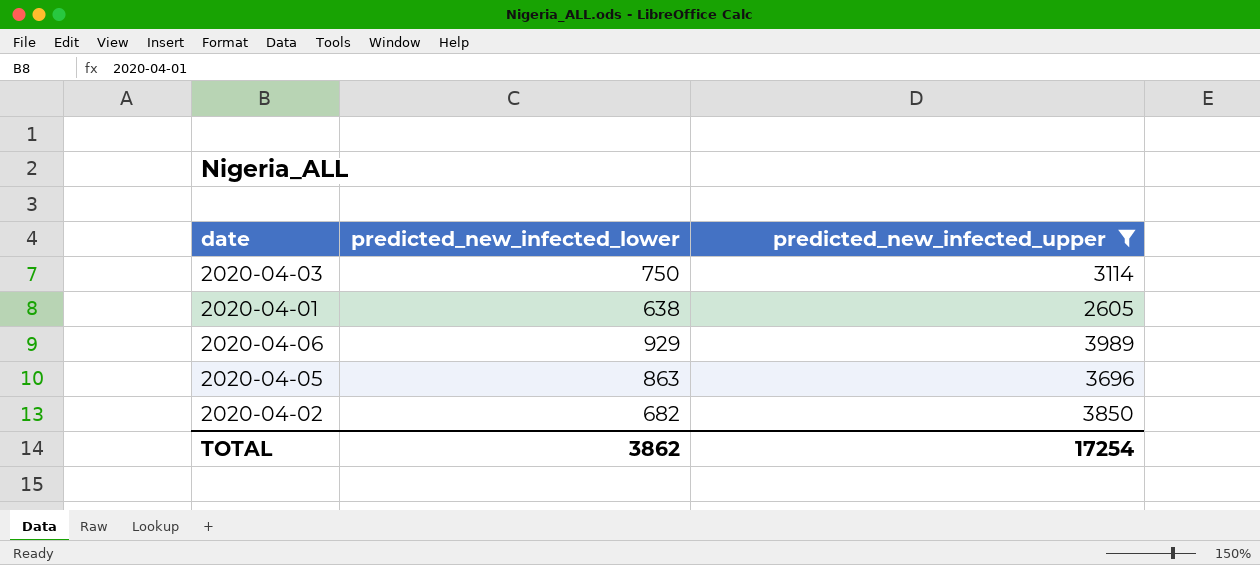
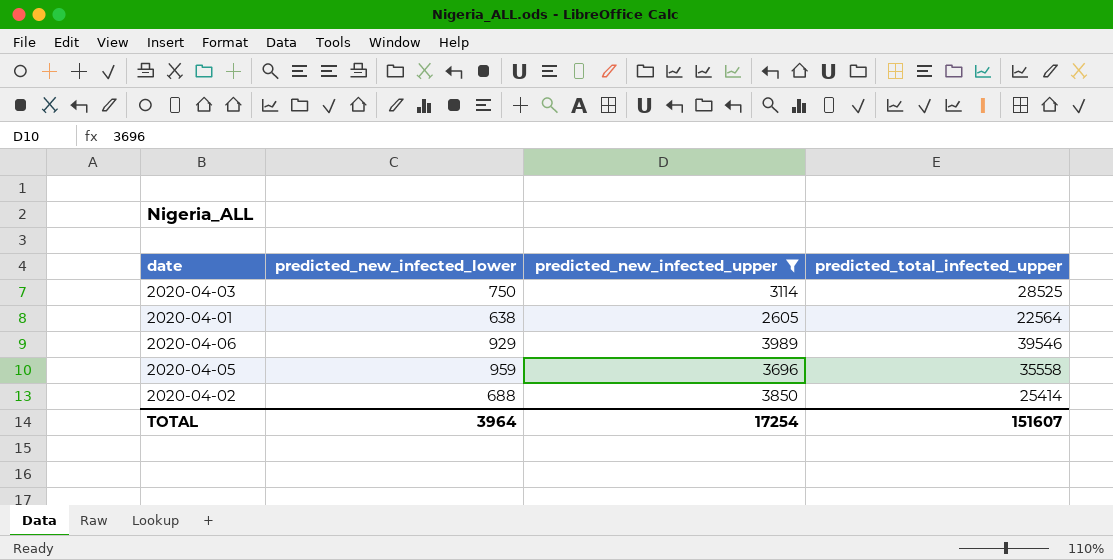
column predicted_total_infected_upper | position: none -> 4
2020-04-05 | predicted_new_infected_lower: 863 -> 959
2020-04-02 | predicted_new_infected_lower: 682 -> 688
TOTAL | predicted_new_infected_lower: 3862 -> 3964

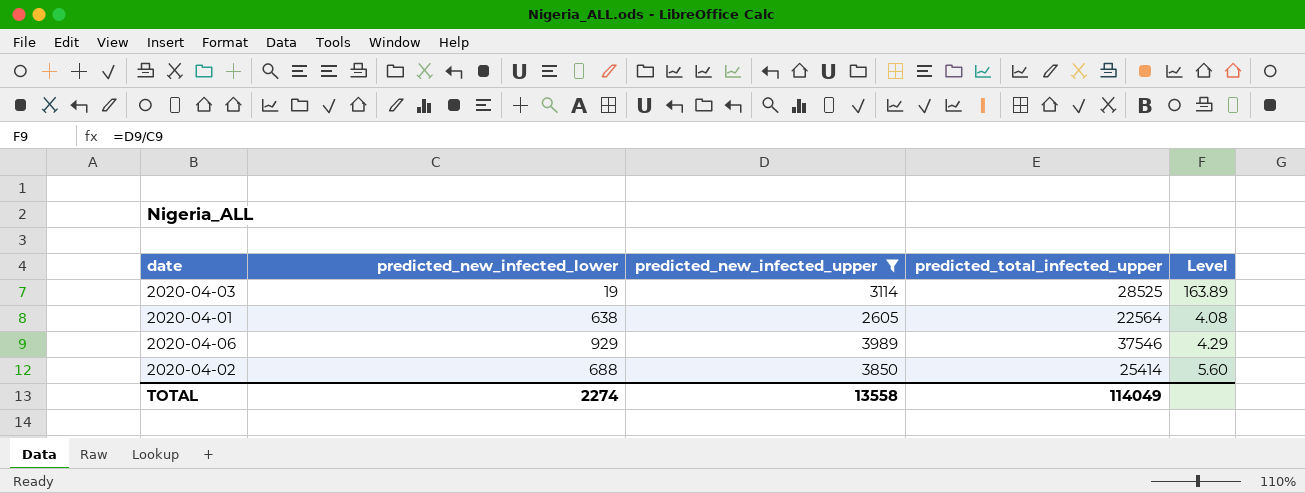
column Level | formula: none -> [predicted_new_infected_upper] / [predicted_new_infected_lower]
row 2020-04-05: 959 | 3696 | 35558 -> none
2020-04-03 | predicted_new_infected_lower: 750 -> 19
2020-04-06 | predicted_total_infected_upper: 39546 -> 37546
TOTAL | predicted_new_infected_lower: 3964 -> 2274
TOTAL | predicted_new_infected_upper: 17254 -> 13558
TOTAL | predicted_total_infected_upper: 151607 -> 114049

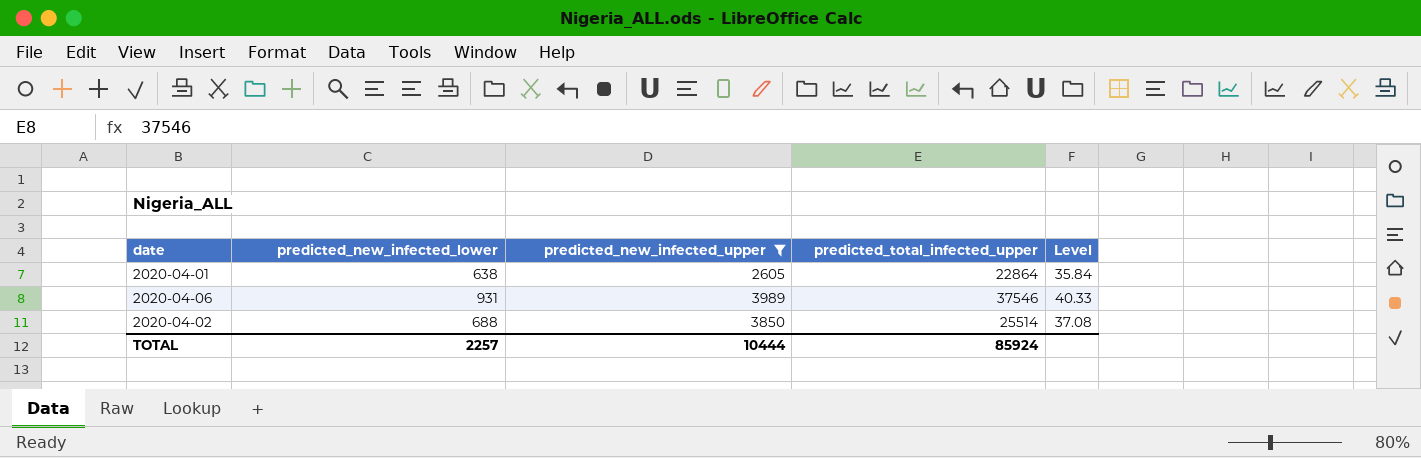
column Level | formula: [predicted_new_infected_upper] / [predicted_new_infected_lower] -> [predicted_total_infected_upper] / [predicted_new_infected_lower]
row 2020-04-03: 19 | 3114 | 28525 | 163.89 -> none
2020-04-01 | predicted_total_infected_upper: 22564 -> 22864
2020-04-06 | predicted_new_infected_lower: 929 -> 931
2020-04-02 | predicted_total_infected_upper: 25414 -> 25514
TOTAL | predicted_new_infected_lower: 2274 -> 2257
TOTAL | predicted_new_infected_upper: 13558 -> 10444
TOTAL | predicted_total_infected_upper: 114049 -> 85924

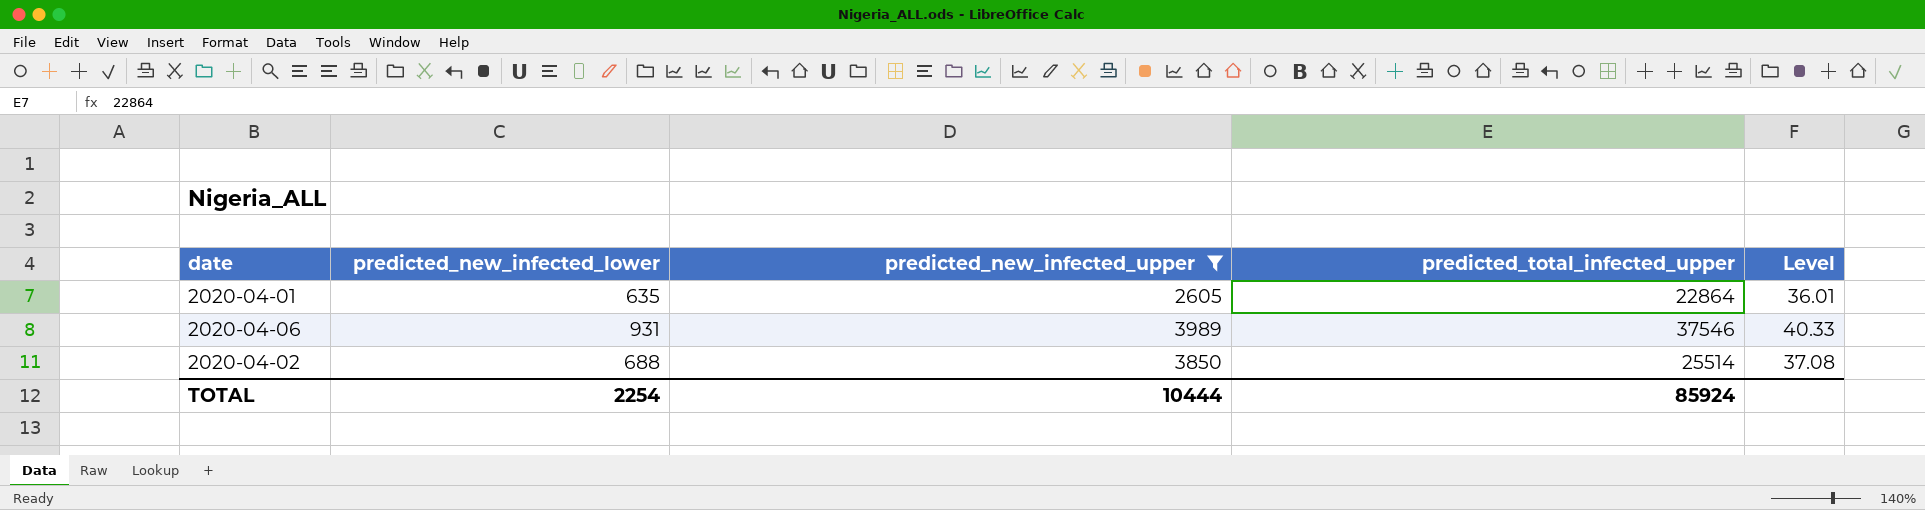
2020-04-01 | predicted_new_infected_lower: 638 -> 635
2020-04-01 | Level: 35.84 -> 36.01
TOTAL | predicted_new_infected_lower: 2257 -> 2254

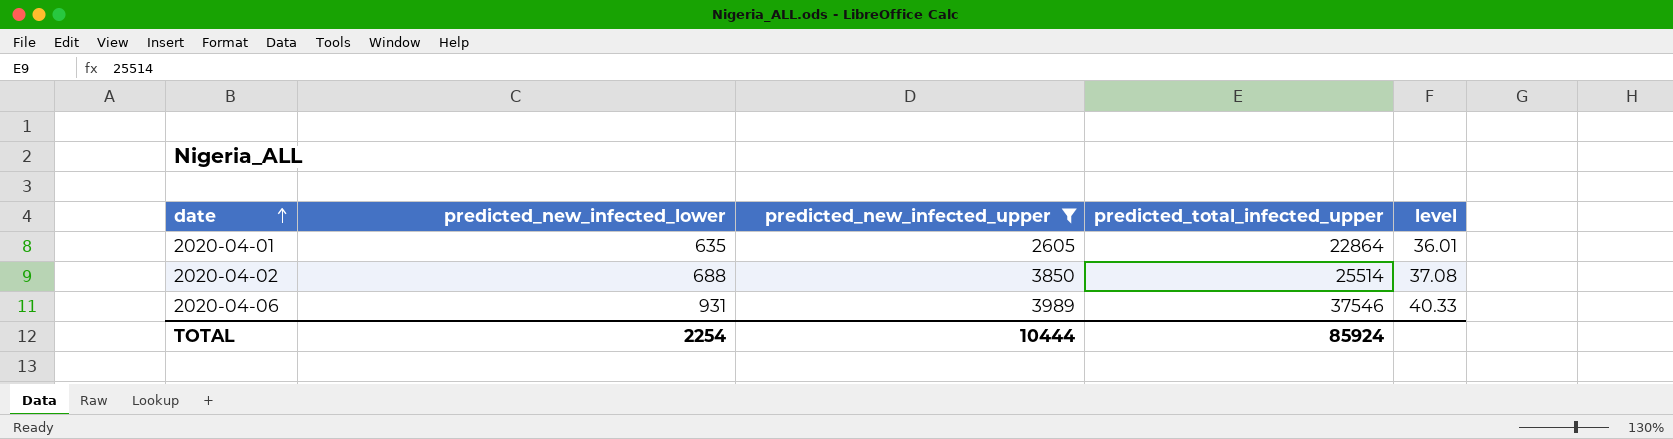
row order: none -> date ascending
column name: Level -> level

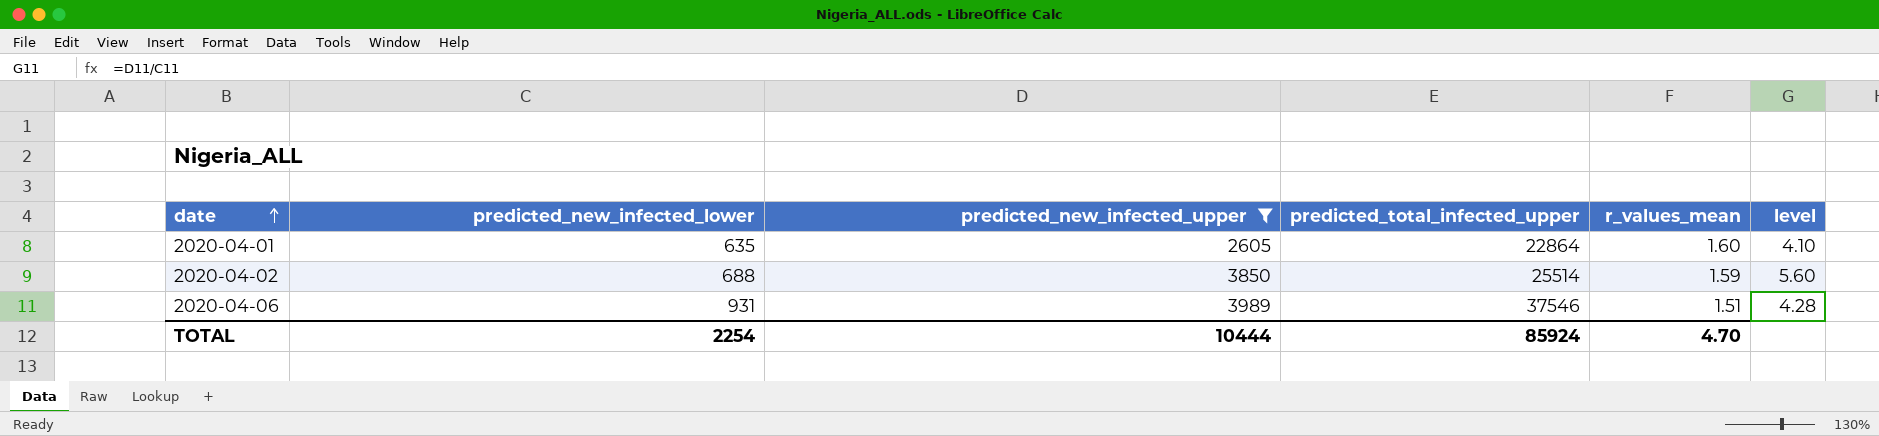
column r_values_mean | position: none -> 5
column level | formula: [predicted_total_infected_upper] / [predicted_new_infected_lower] -> [predicted_new_infected_upper] / [predicted_new_infected_lower]

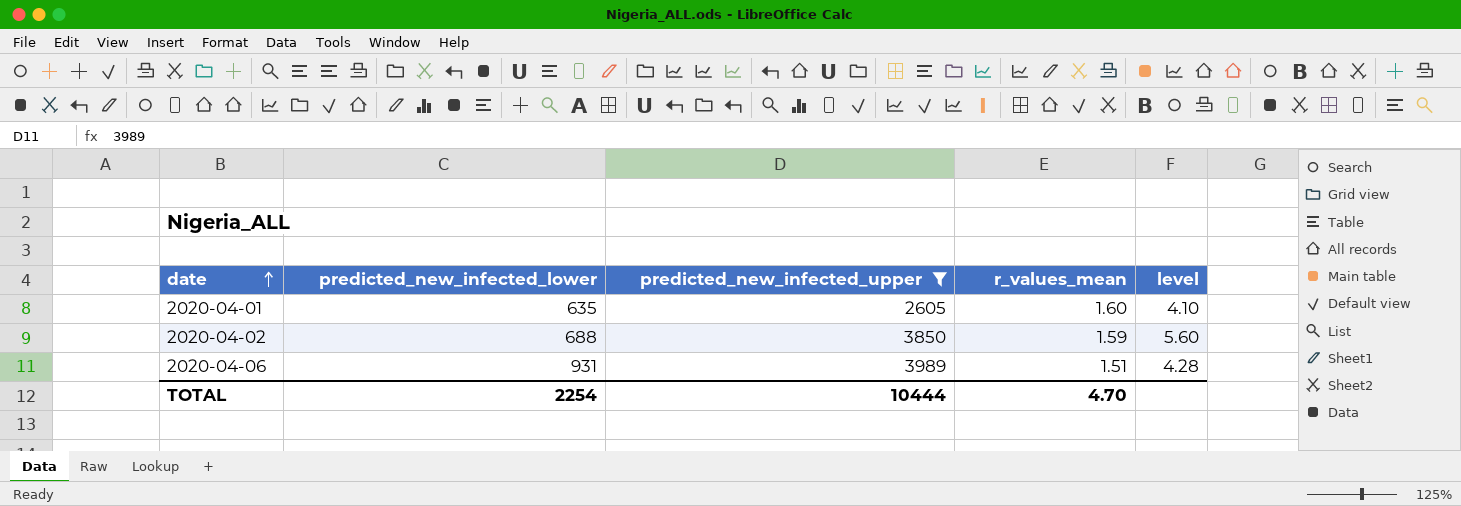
column predicted_total_infected_upper | position: 4 -> none

